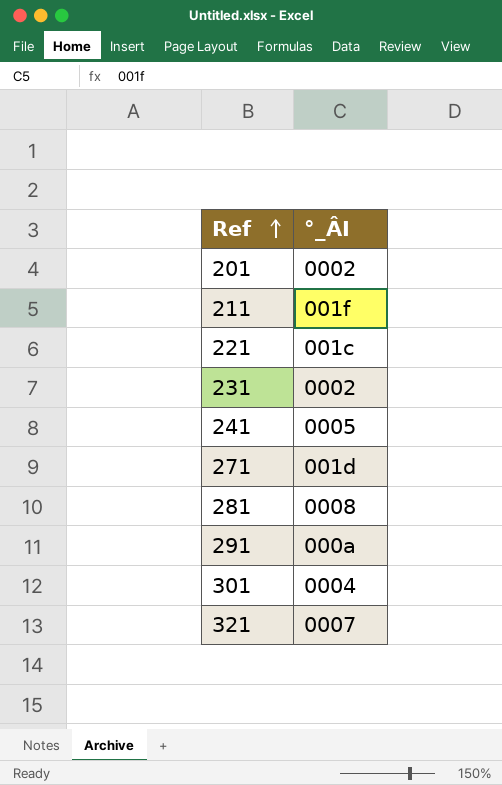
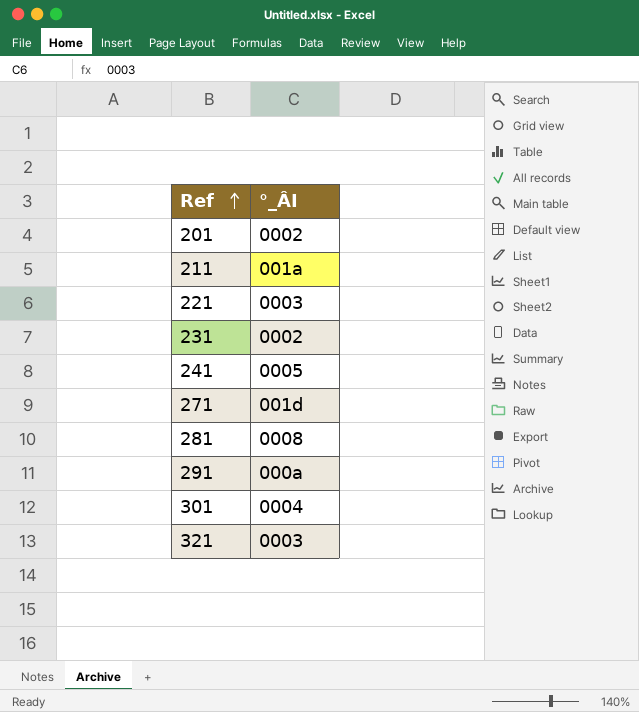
211 | °_ÂI: 001f -> 001a
221 | °_ÂI: 001c -> 0003
321 | °_ÂI: 0007 -> 0003

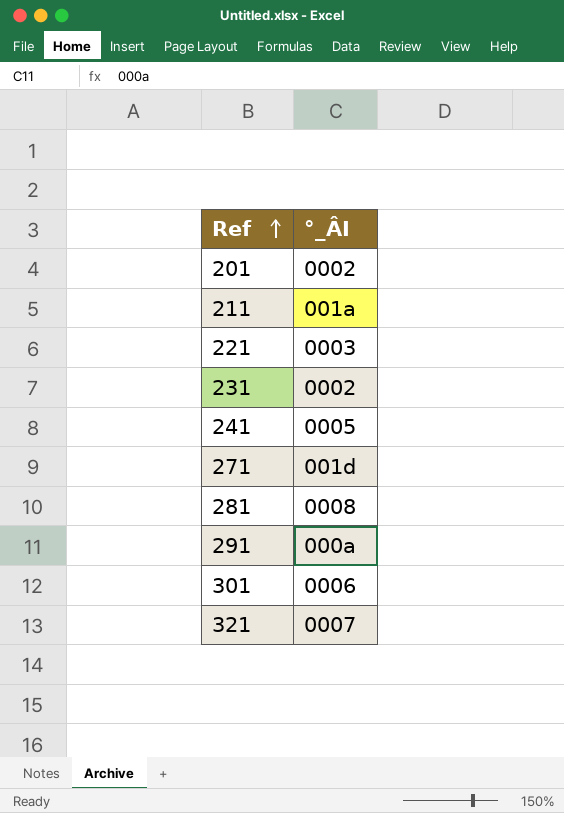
301 | °_ÂI: 0004 -> 0006
321 | °_ÂI: 0003 -> 0007

